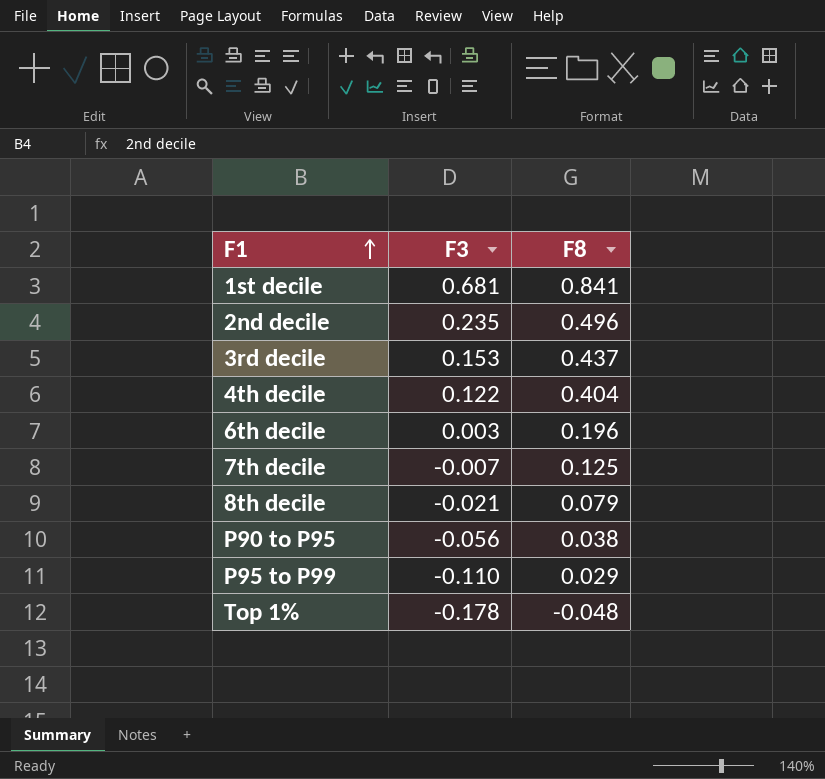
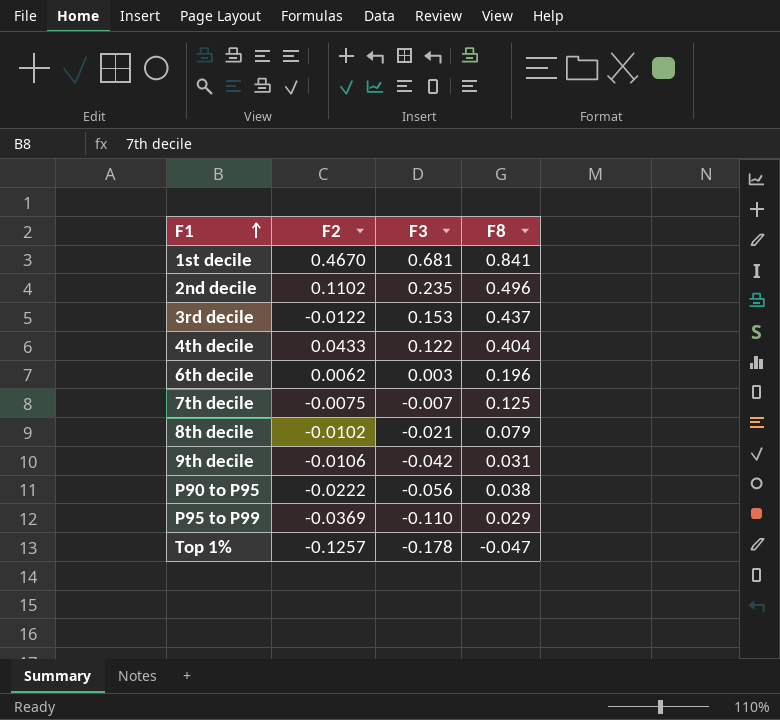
column F2 | position: none -> 2
row 9th decile: none -> -0.0106 | -0.042 | 0.031
Top 1% | F8: -0.048 -> -0.047

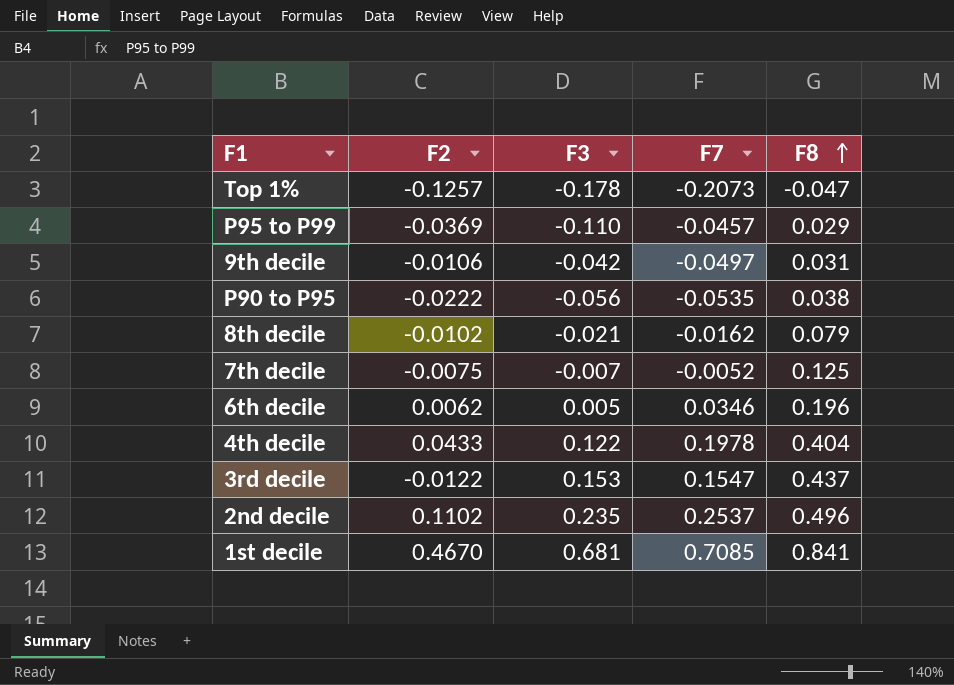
row order: F1 ascending -> F8 ascending
column F7 | position: none -> 4
6th decile | F3: 0.003 -> 0.005

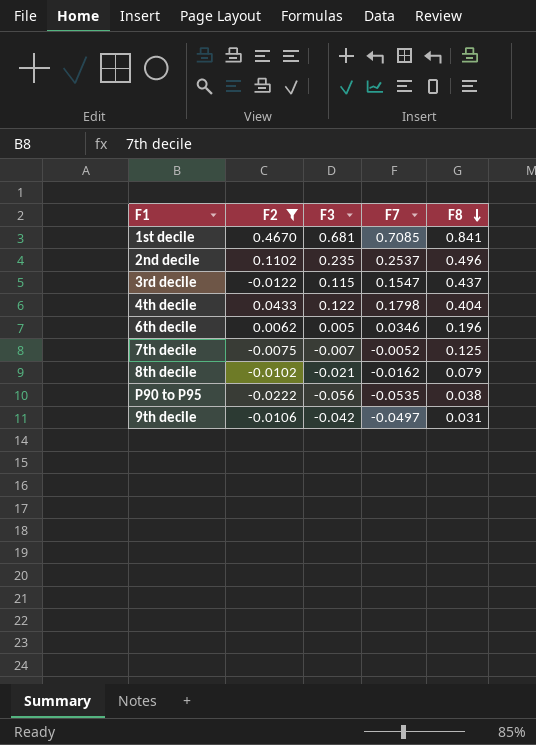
filter: none -> F2 >= -0.0222
row order: F8 ascending -> F8 descending
3rd decile | F3: 0.153 -> 0.115
4th decile | F7: 0.1978 -> 0.1798

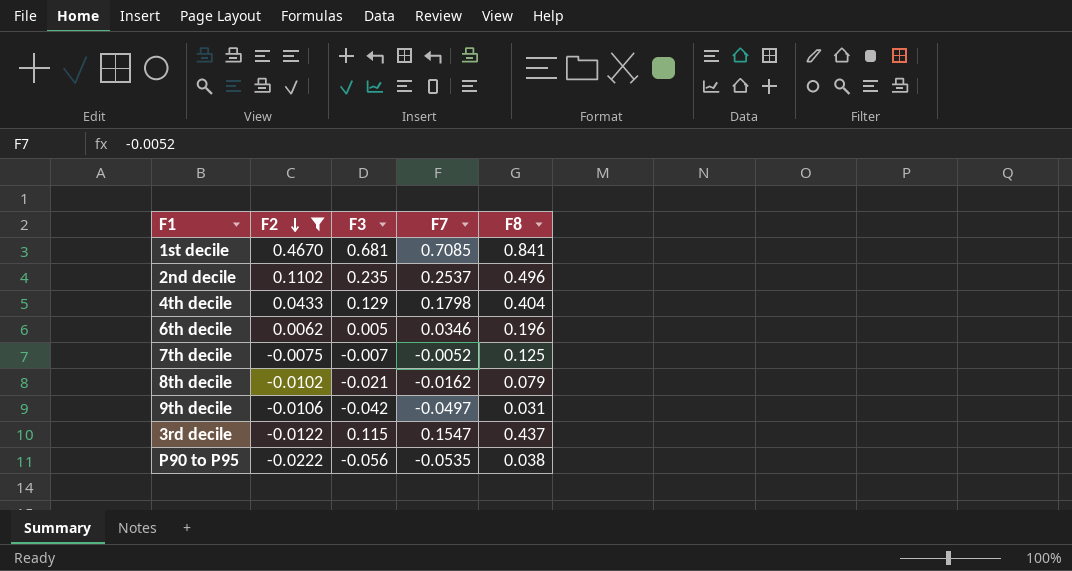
row order: F8 descending -> F2 descending
4th decile | F3: 0.122 -> 0.129

